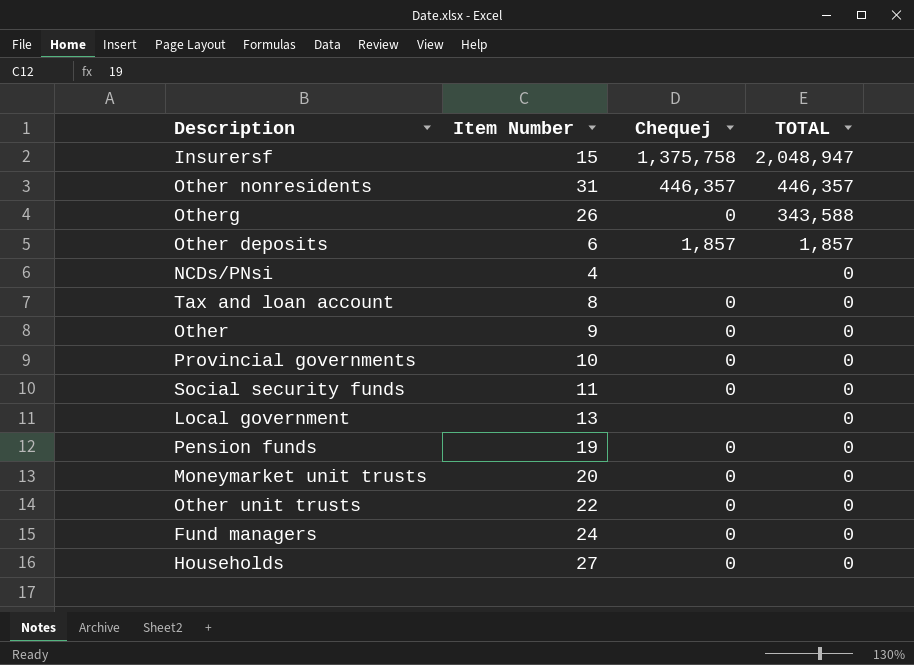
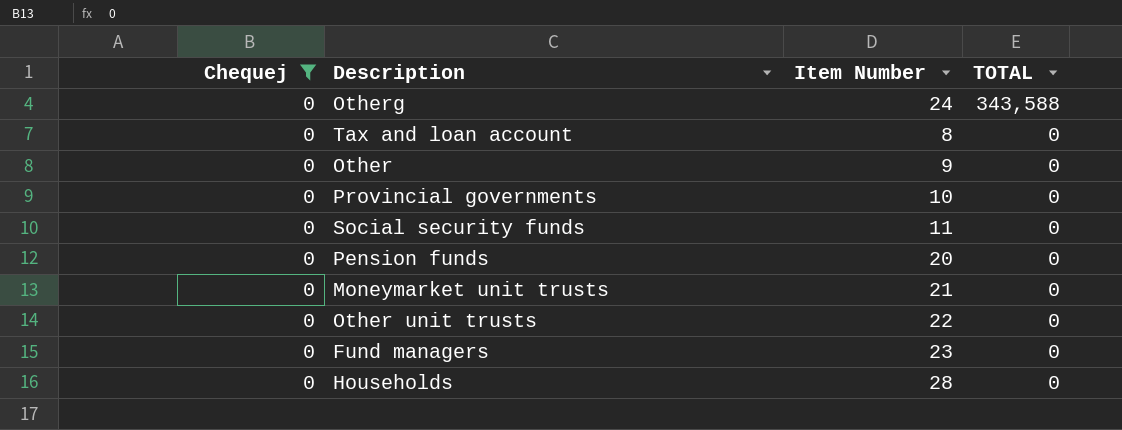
filter: none -> Chequej = 0
column Chequej | position: 3 -> 1
Otherg | Item Number: 26 -> 24
Pension funds | Item Number: 19 -> 20
Moneymarket unit trusts | Item Number: 20 -> 21
Fund managers | Item Number: 24 -> 23
Households | Item Number: 27 -> 28

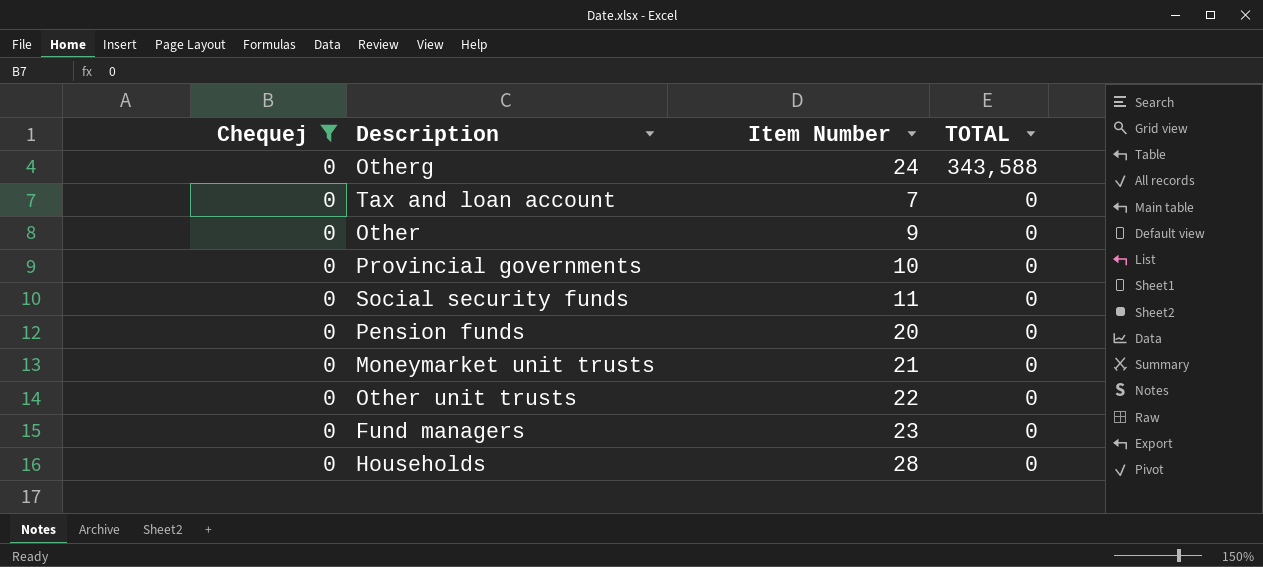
Tax and loan account | Item Number: 8 -> 7

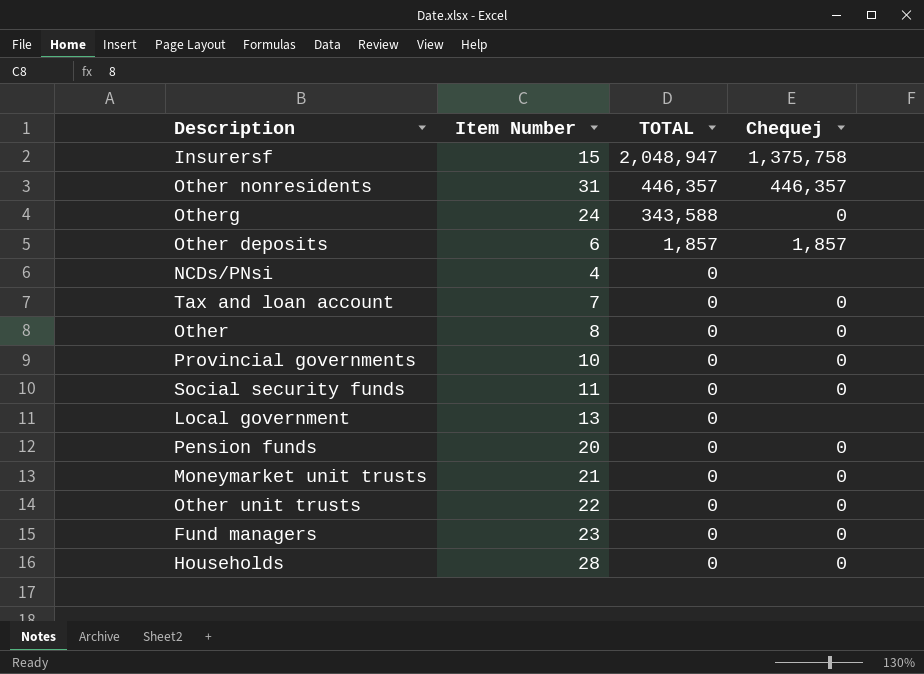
filter: Chequej = 0 -> none
column Chequej | position: 1 -> 4
Other | Item Number: 9 -> 8

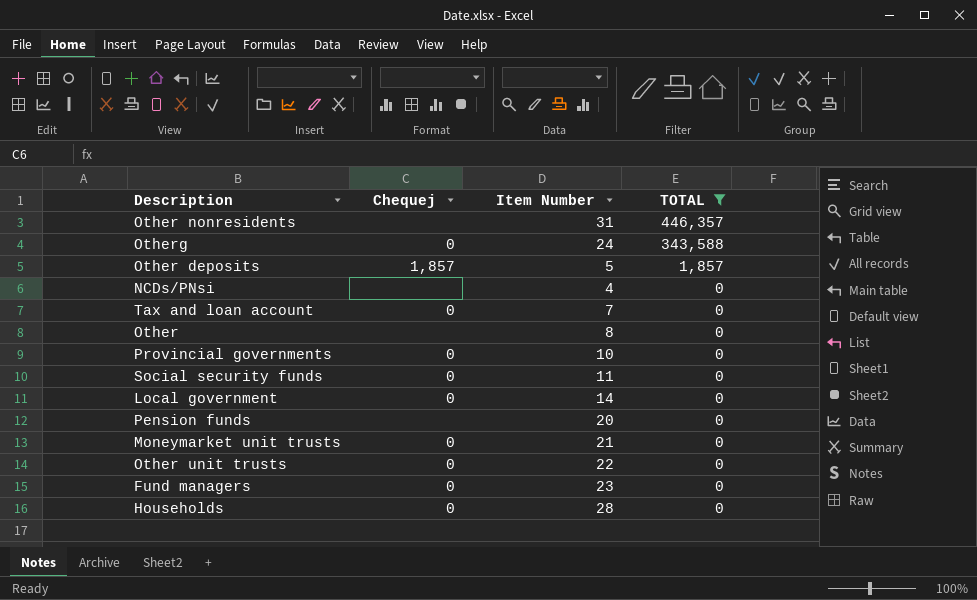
filter: none -> TOTAL != 2,048,947
column Chequej | position: 4 -> 2
Other nonresidents | Chequej: 446,357 -> none
Other deposits | Item Number: 6 -> 5
Other | Chequej: 0 -> none
Local government | Chequej: none -> 0
Local government | Item Number: 13 -> 14
Pension funds | Chequej: 0 -> none

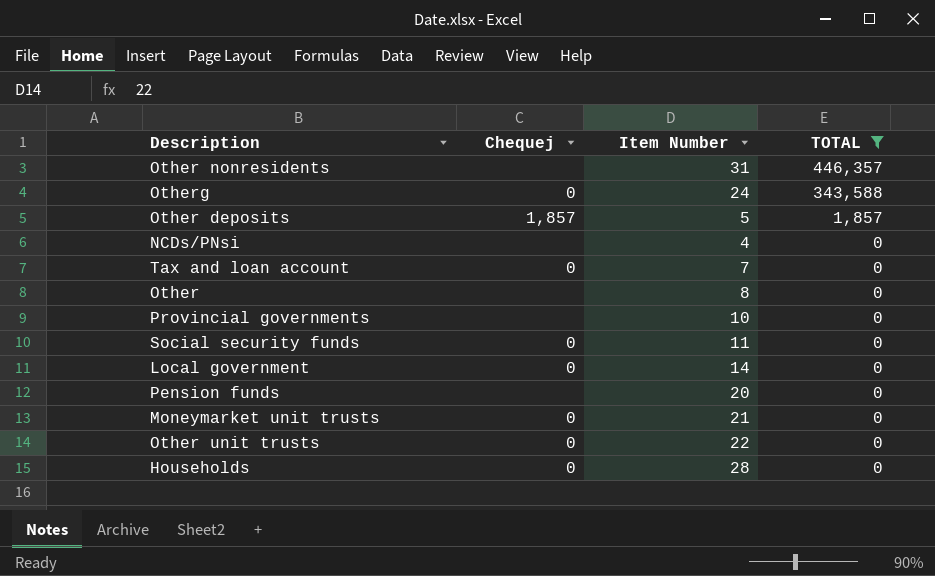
row Fund managers: 0 | 23 | 0 -> none
Provincial governments | Chequej: 0 -> none

